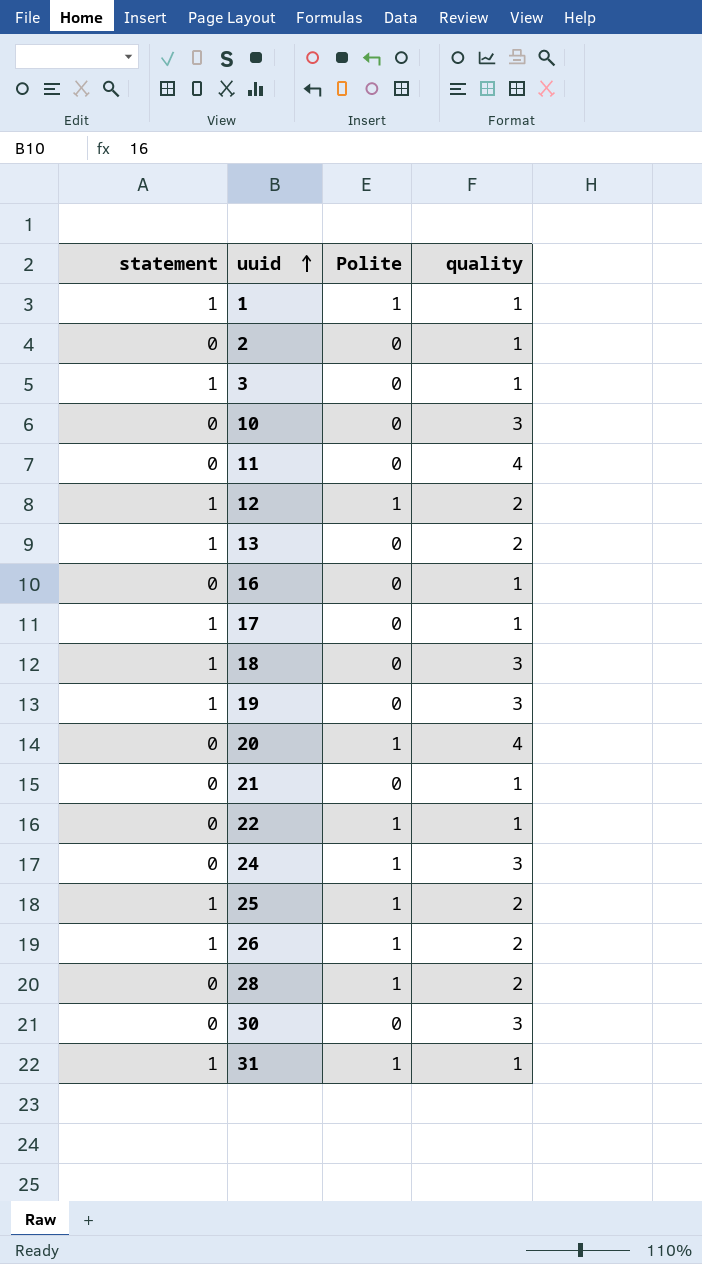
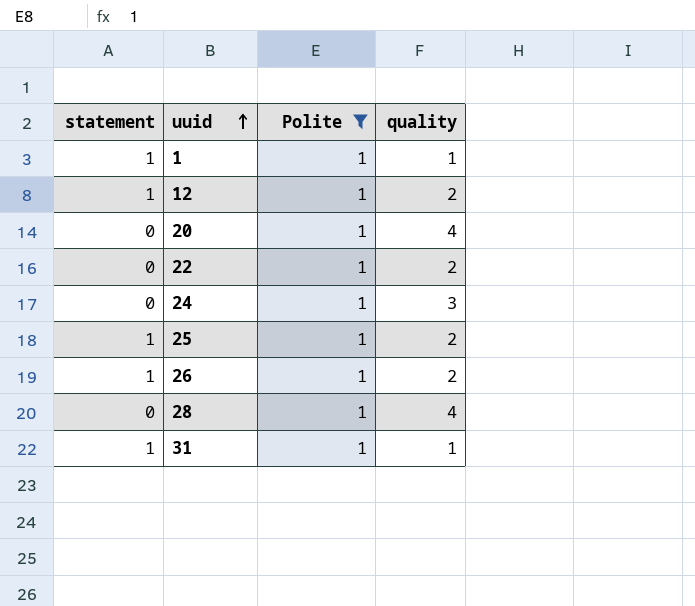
filter: none -> Polite = 1
22 | quality: 1 -> 2
28 | quality: 2 -> 4

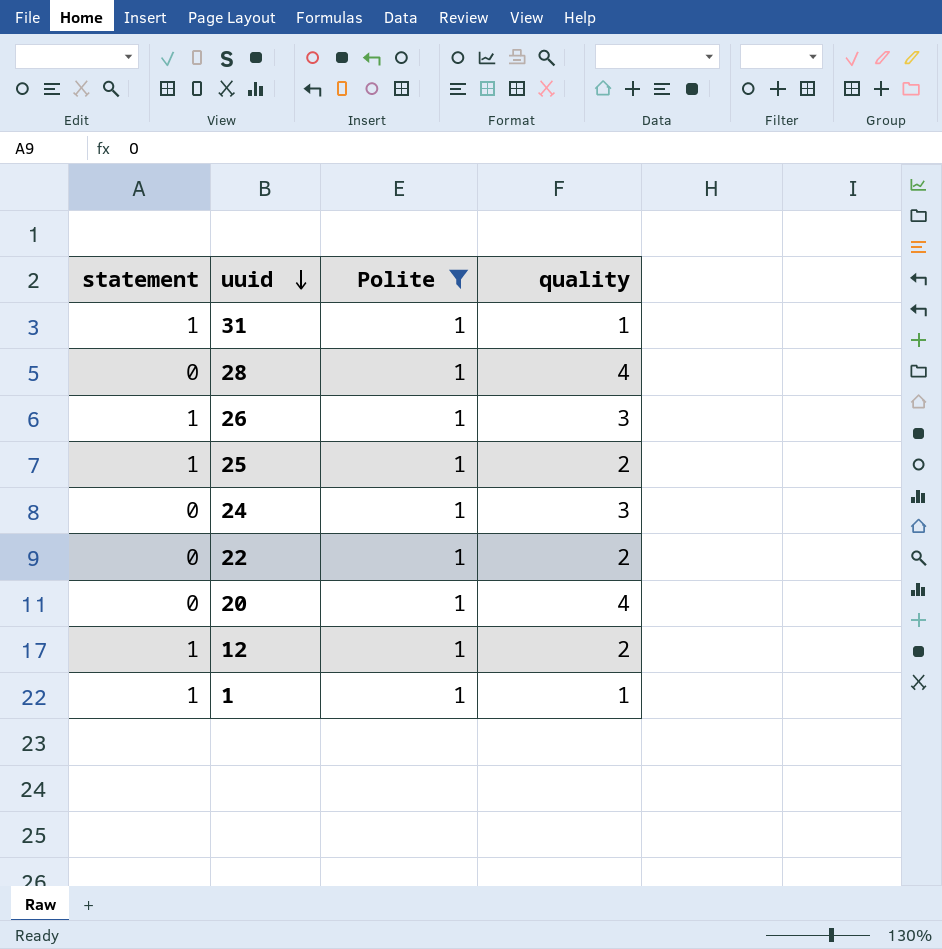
row order: uuid ascending -> uuid descending
26 | quality: 2 -> 3

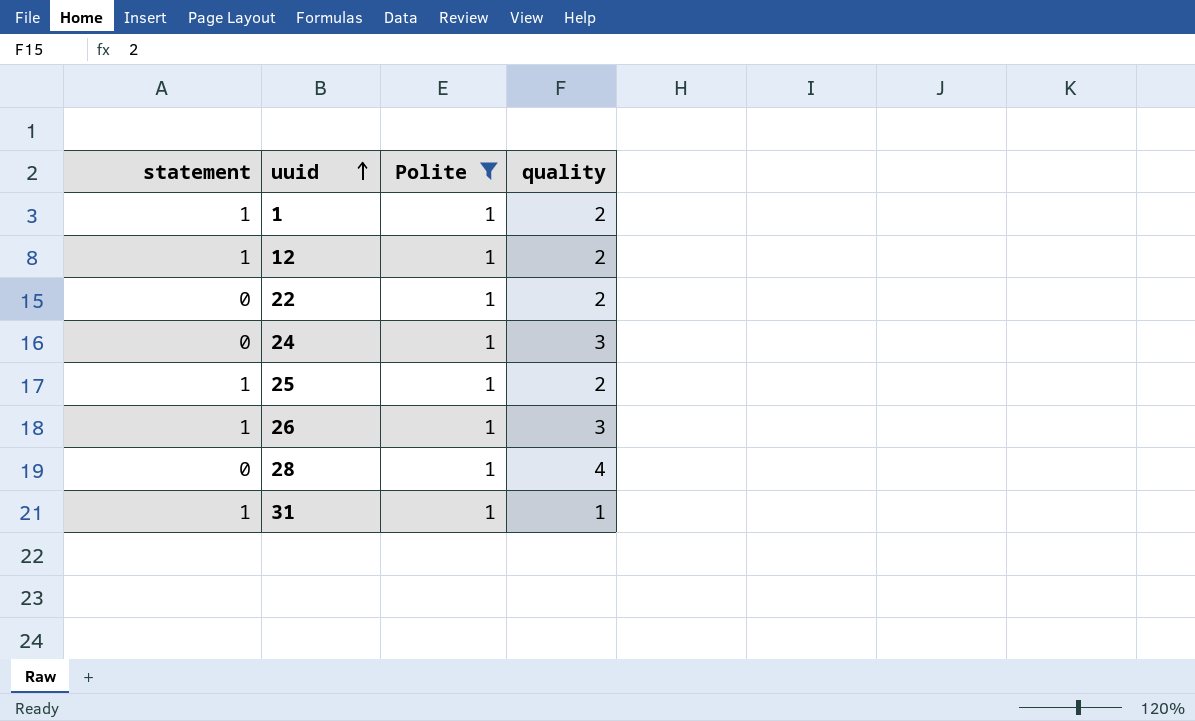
row order: uuid descending -> uuid ascending
row 20: 0 | 1 | 4 -> none
1 | quality: 1 -> 2

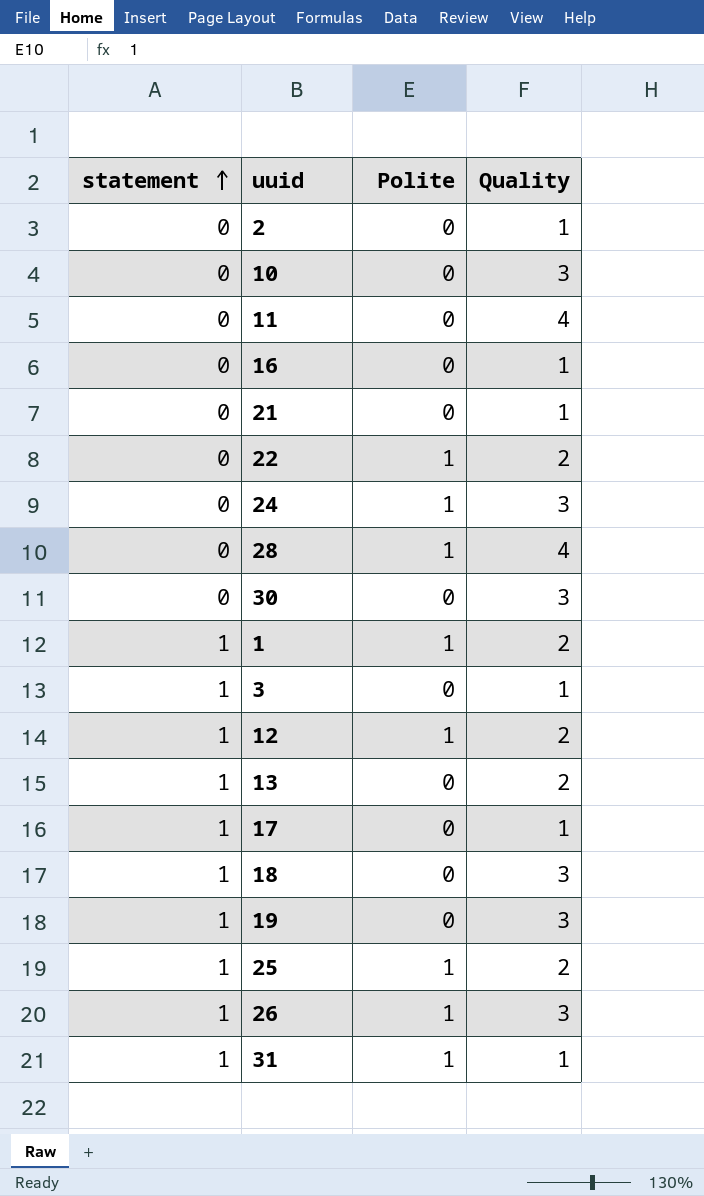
filter: Polite = 1 -> none
row order: uuid ascending -> statement ascending
column name: quality -> Quality

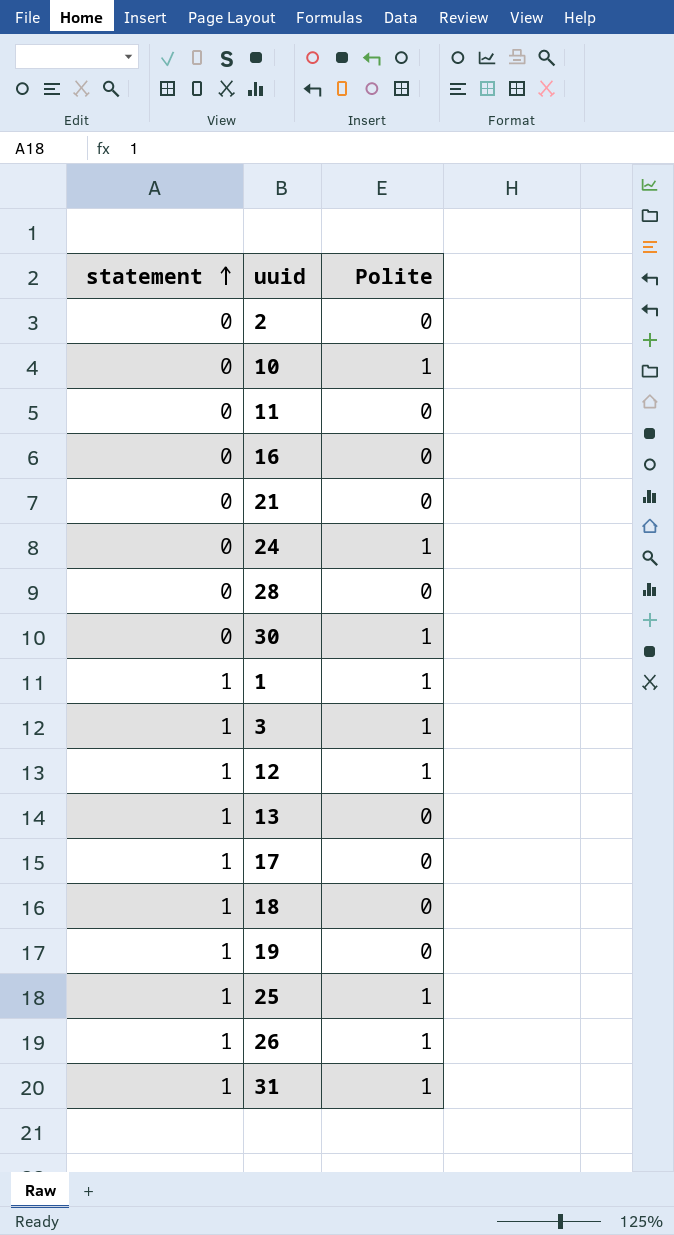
column Quality | position: 4 -> none
row 22: 0 | 1 | 2 -> none
10 | Polite: 0 -> 1
28 | Polite: 1 -> 0
30 | Polite: 0 -> 1
3 | Polite: 0 -> 1

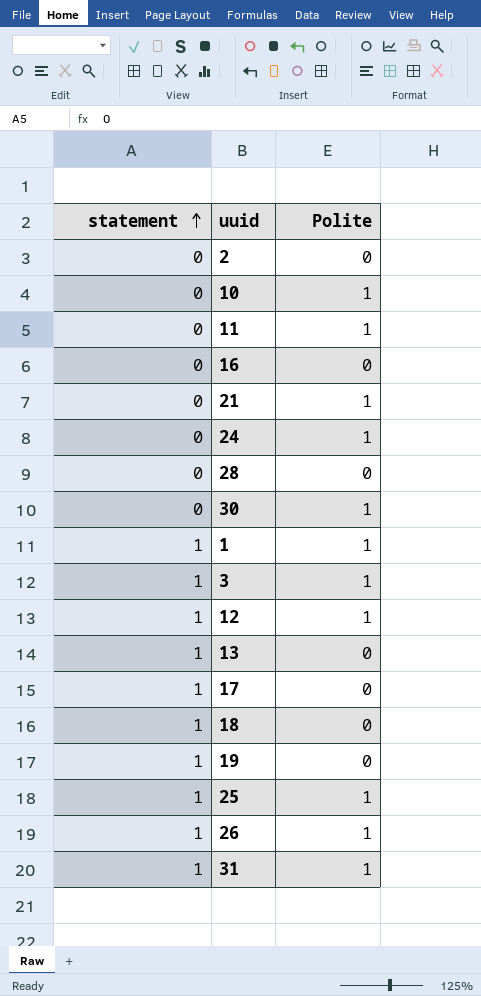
11 | Polite: 0 -> 1
21 | Polite: 0 -> 1

